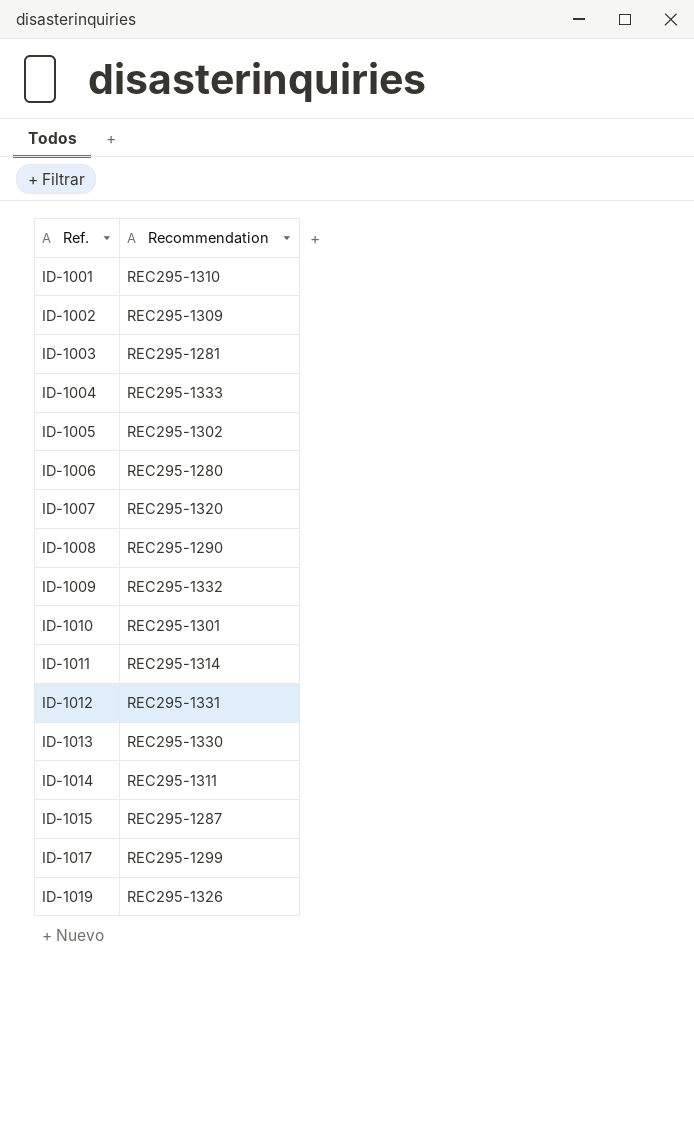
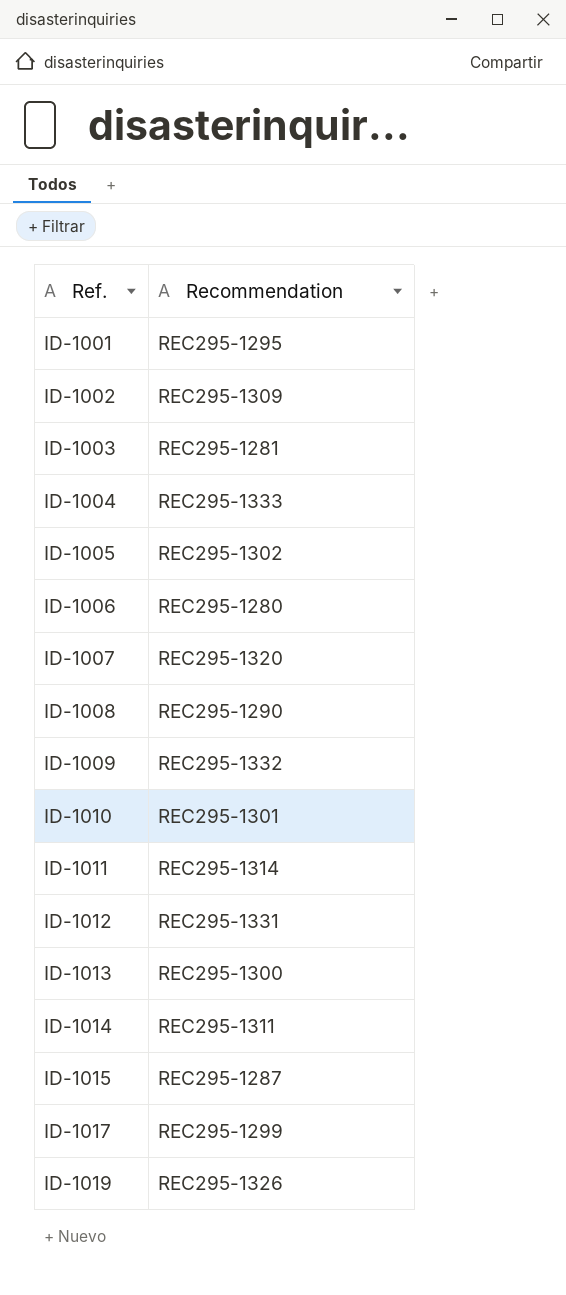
ID-1001 | Recommendation: REC295-1310 -> REC295-1295
ID-1013 | Recommendation: REC295-1330 -> REC295-1300

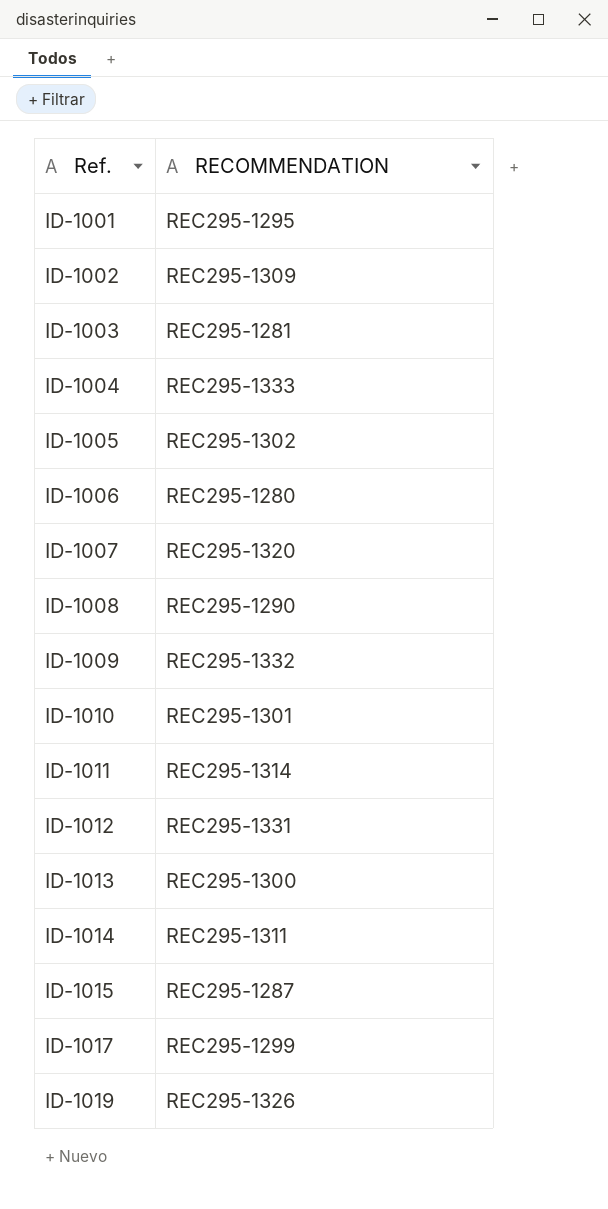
column name: Recommendation -> RECOMMENDATION

